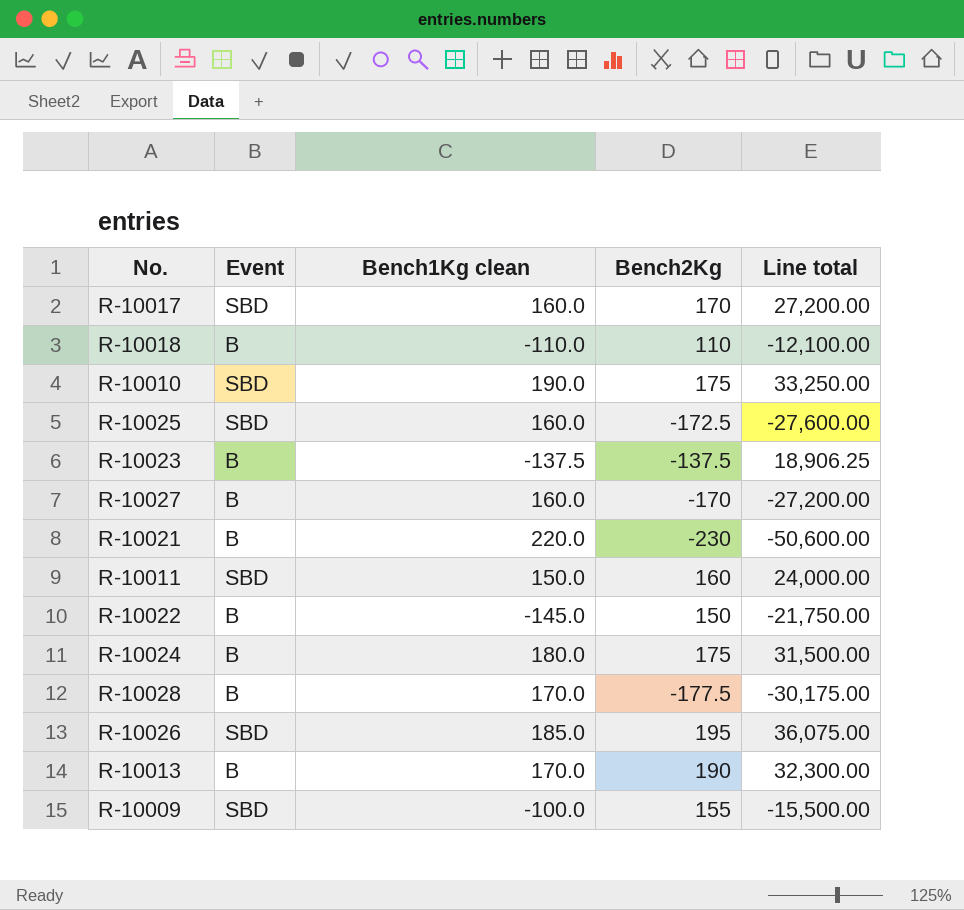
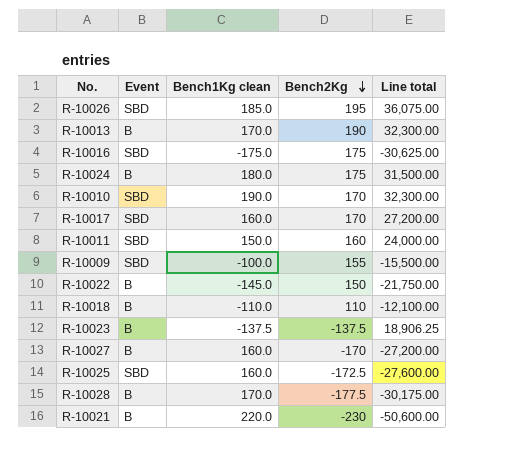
row order: none -> Bench2Kg descending
row R-10016: none -> SBD | -175.0 | 175 | -30,625.00
R-10010 | Bench2Kg: 175 -> 170
R-10010 | Line total: 33,250.00 -> 32,300.00

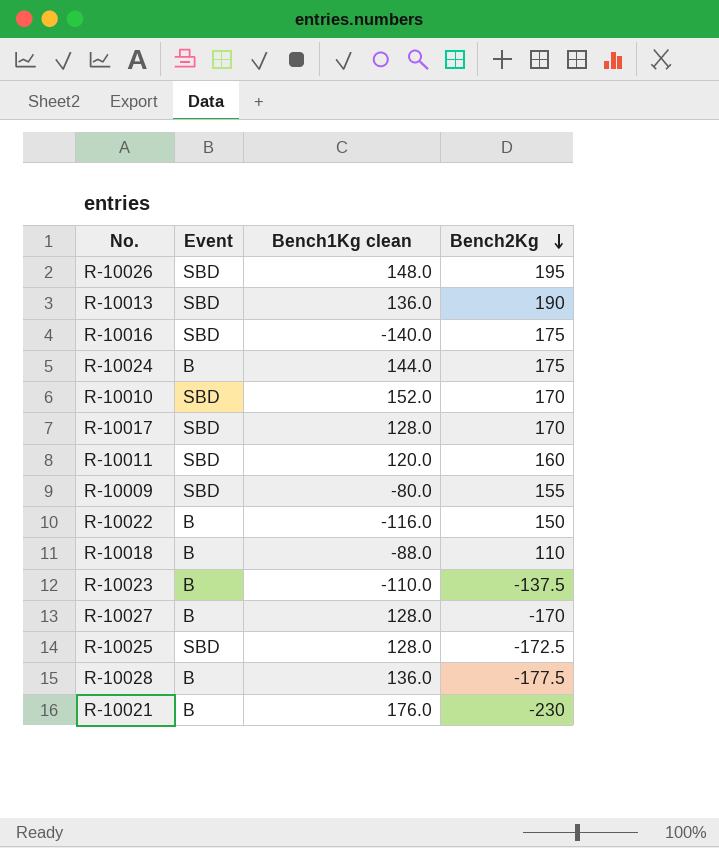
column Line total | formula: [Bench1Kg clean] * [Bench2Kg] -> none
R-10026 | Bench1Kg clean: 185.0 -> 148.0
R-10013 | Event: B -> SBD
R-10013 | Bench1Kg clean: 170.0 -> 136.0
R-10016 | Bench1Kg clean: -175.0 -> -140.0
R-10024 | Bench1Kg clean: 180.0 -> 144.0
R-10010 | Bench1Kg clean: 190.0 -> 152.0
R-10017 | Bench1Kg clean: 160.0 -> 128.0
R-10011 | Bench1Kg clean: 150.0 -> 120.0
R-10009 | Bench1Kg clean: -100.0 -> -80.0
R-10022 | Bench1Kg clean: -145.0 -> -116.0
R-10018 | Bench1Kg clean: -110.0 -> -88.0
R-10023 | Bench1Kg clean: -137.5 -> -110.0
R-10027 | Bench1Kg clean: 160.0 -> 128.0
R-10025 | Bench1Kg clean: 160.0 -> 128.0
R-10028 | Bench1Kg clean: 170.0 -> 136.0
R-10021 | Bench1Kg clean: 220.0 -> 176.0

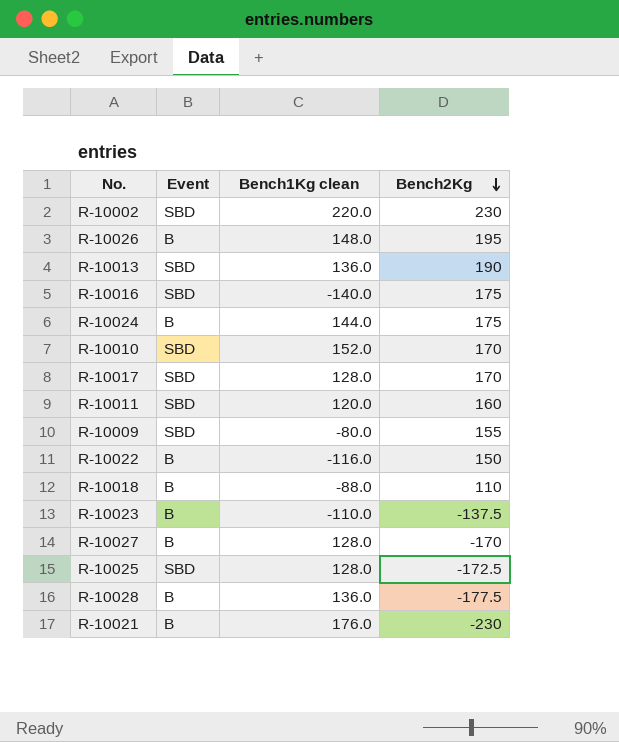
row R-10002: none -> SBD | 220.0 | 230
R-10026 | Event: SBD -> B

